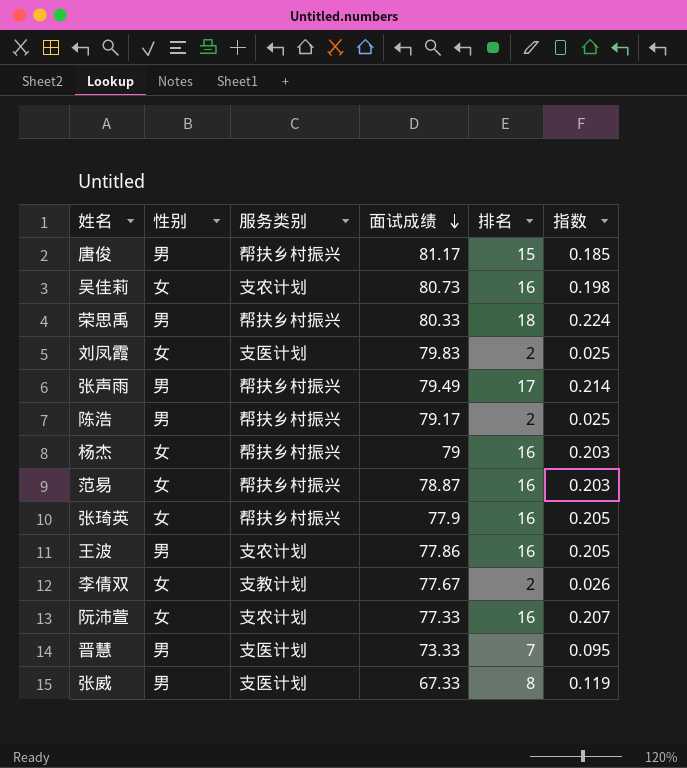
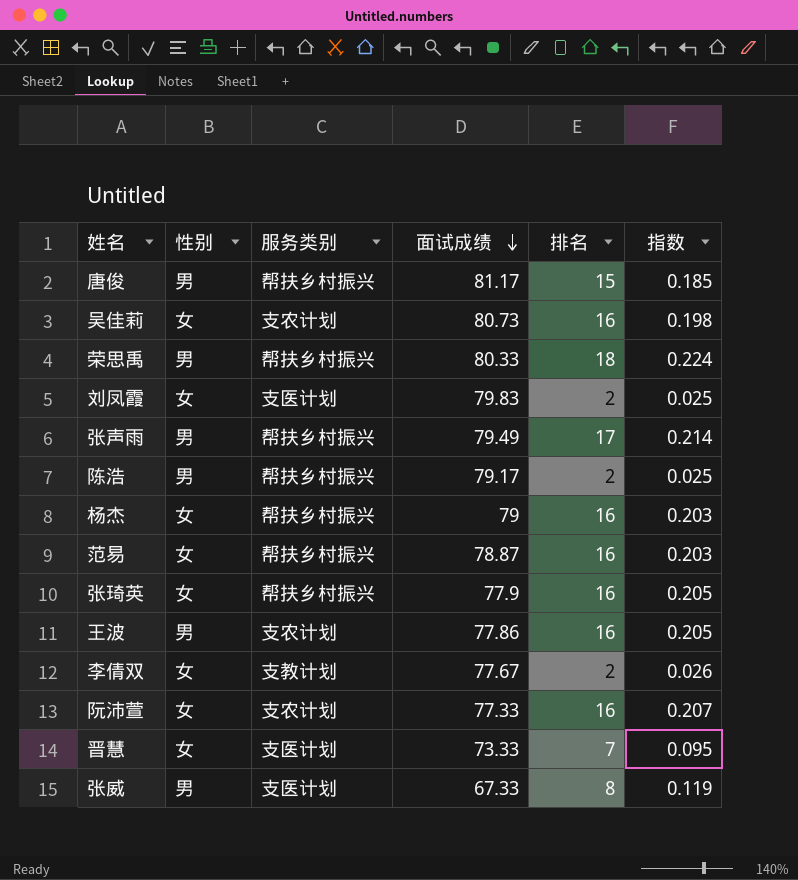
晋慧 | 性别: 男 -> 女

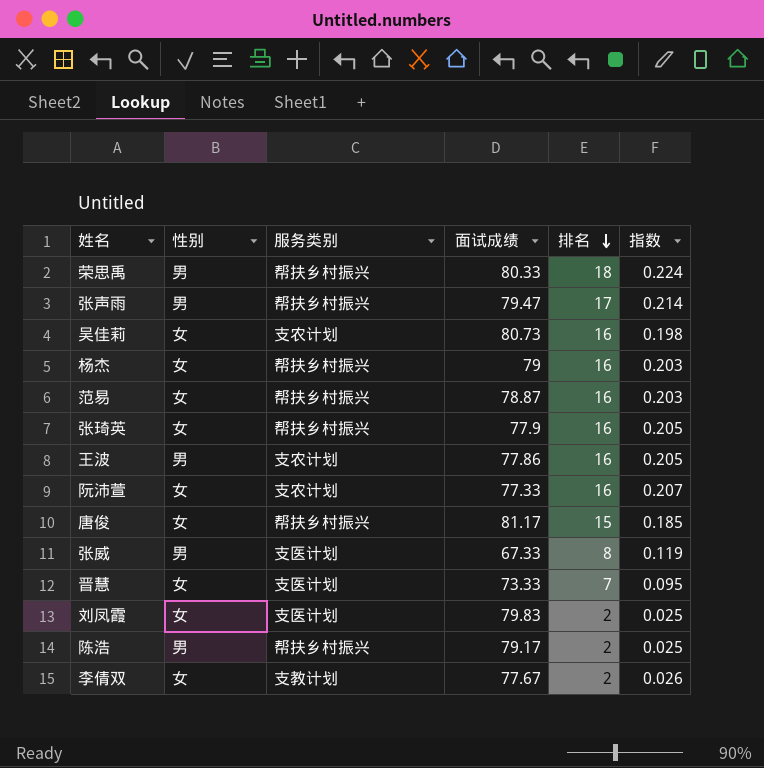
row order: 面试成绩 descending -> 排名 descending
张声雨 | 面试成绩: 79.49 -> 79.47
唐俊 | 性别: 男 -> 女

